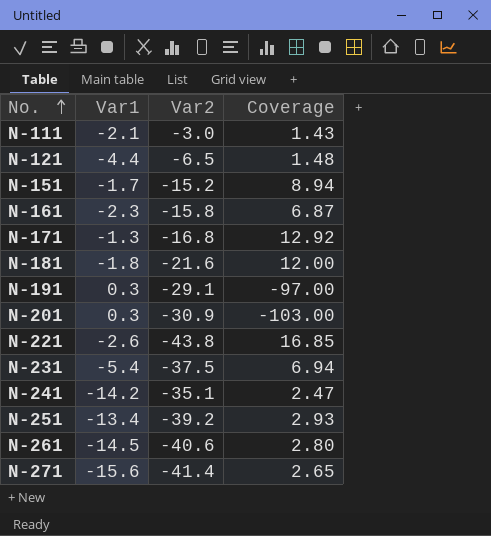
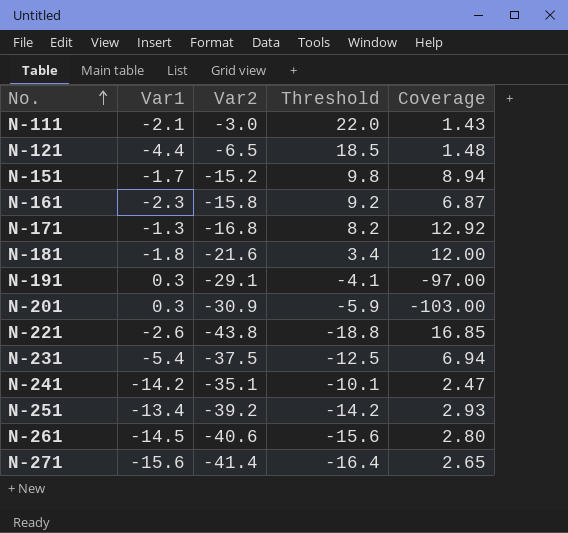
column Threshold | formula: none -> [Var2] + 25

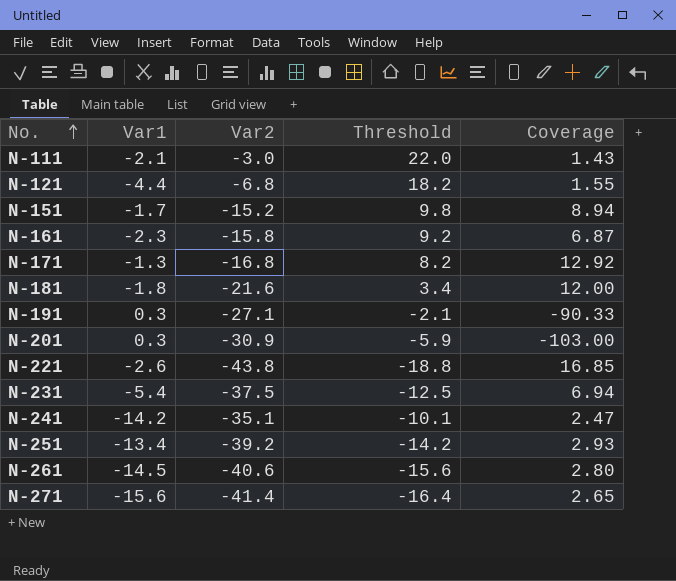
N-121 | Var2: -6.5 -> -6.8
N-121 | Threshold: 18.5 -> 18.2
N-121 | Coverage: 1.48 -> 1.55
N-191 | Var2: -29.1 -> -27.1
N-191 | Threshold: -4.1 -> -2.1
N-191 | Coverage: -97.00 -> -90.33

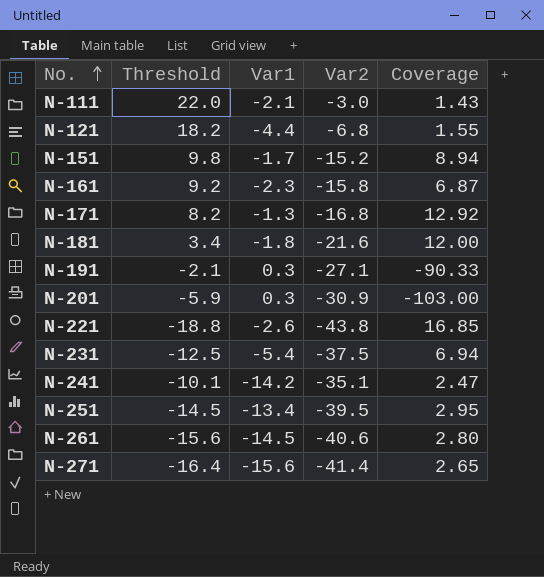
column Threshold | position: 4 -> 2
N-251 | Threshold: -14.2 -> -14.5
N-251 | Var2: -39.2 -> -39.5
N-251 | Coverage: 2.93 -> 2.95

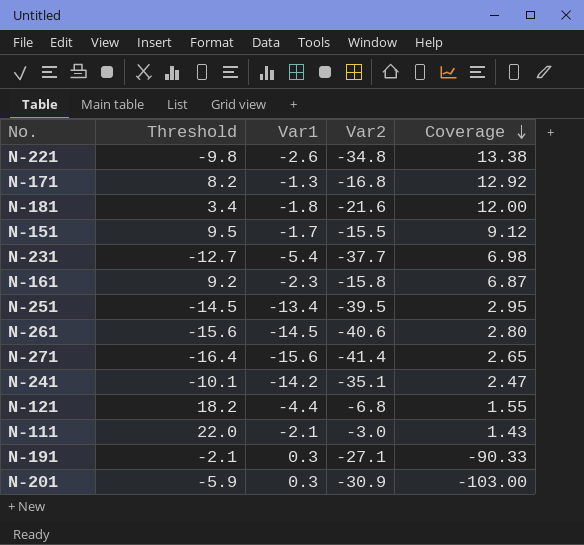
row order: No. ascending -> Coverage descending
N-221 | Threshold: -18.8 -> -9.8
N-221 | Var2: -43.8 -> -34.8
N-221 | Coverage: 16.85 -> 13.38
N-151 | Threshold: 9.8 -> 9.5
N-151 | Var2: -15.2 -> -15.5
N-151 | Coverage: 8.94 -> 9.12
N-231 | Threshold: -12.5 -> -12.7
N-231 | Var2: -37.5 -> -37.7
N-231 | Coverage: 6.94 -> 6.98

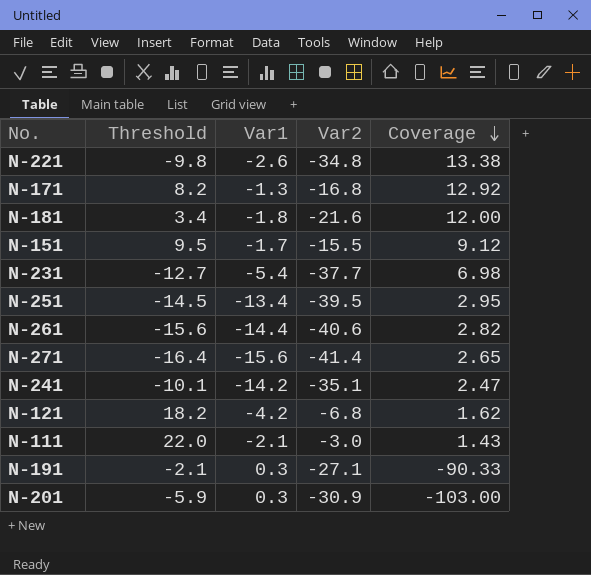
row N-161: 9.2 | -2.3 | -15.8 | 6.87 -> none
N-261 | Var1: -14.5 -> -14.4
N-261 | Coverage: 2.80 -> 2.82
N-121 | Var1: -4.4 -> -4.2
N-121 | Coverage: 1.55 -> 1.62

